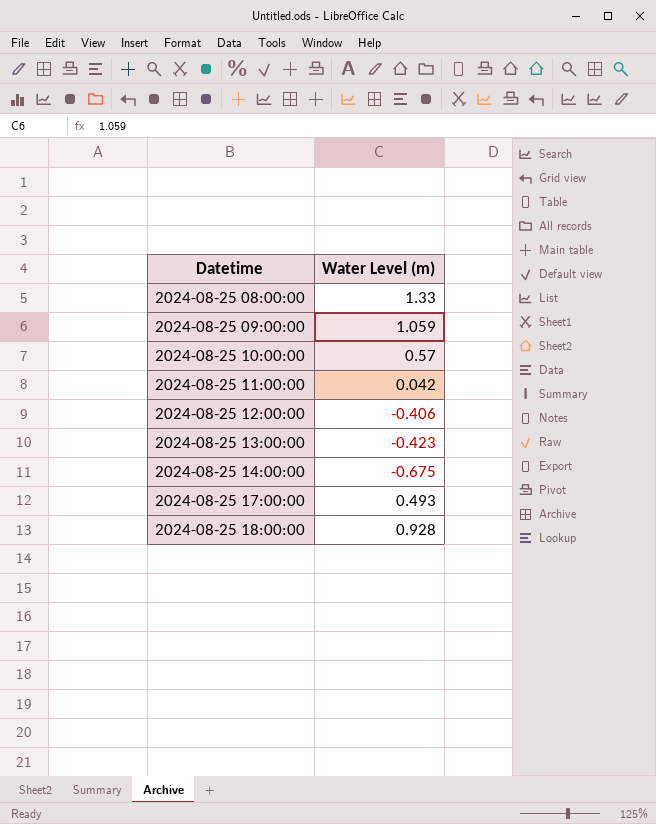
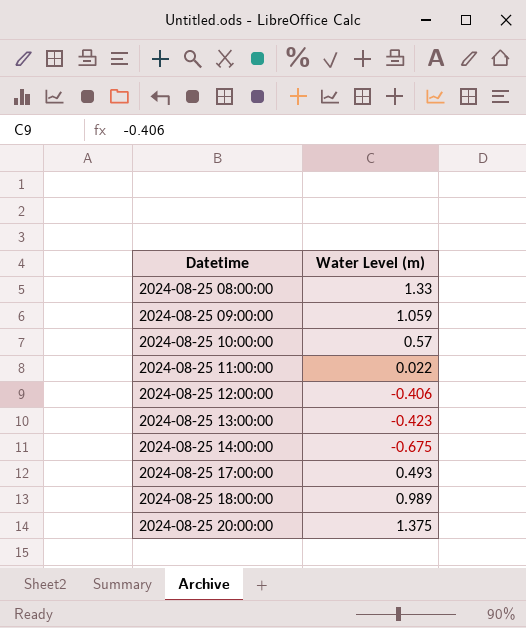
2024-08-25 11:00:00 | Water Level (m): 0.042 -> 0.022
2024-08-25 18:00:00 | Water Level (m): 0.928 -> 0.989
row 2024-08-25 20:00:00: none -> 1.375

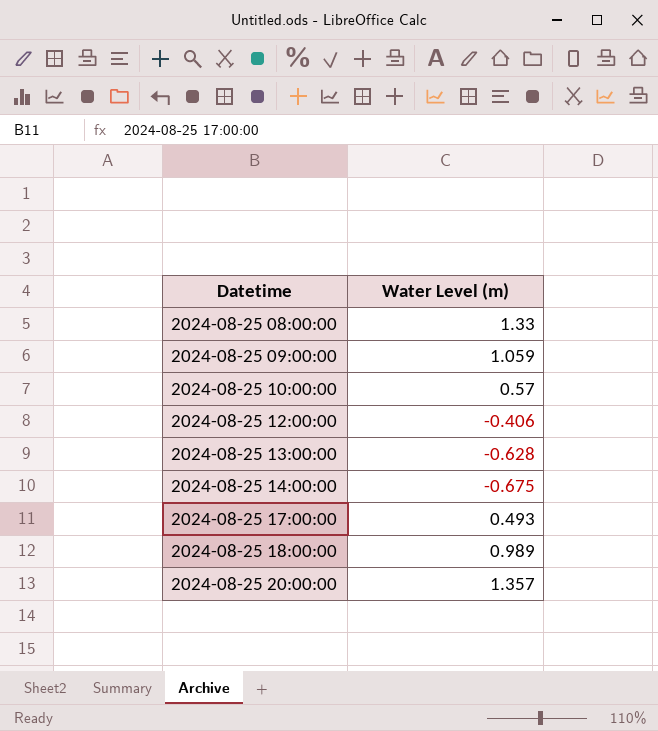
row 2024-08-25 11:00:00: 0.022 -> none
2024-08-25 13:00:00 | Water Level (m): -0.423 -> -0.628
2024-08-25 20:00:00 | Water Level (m): 1.375 -> 1.357

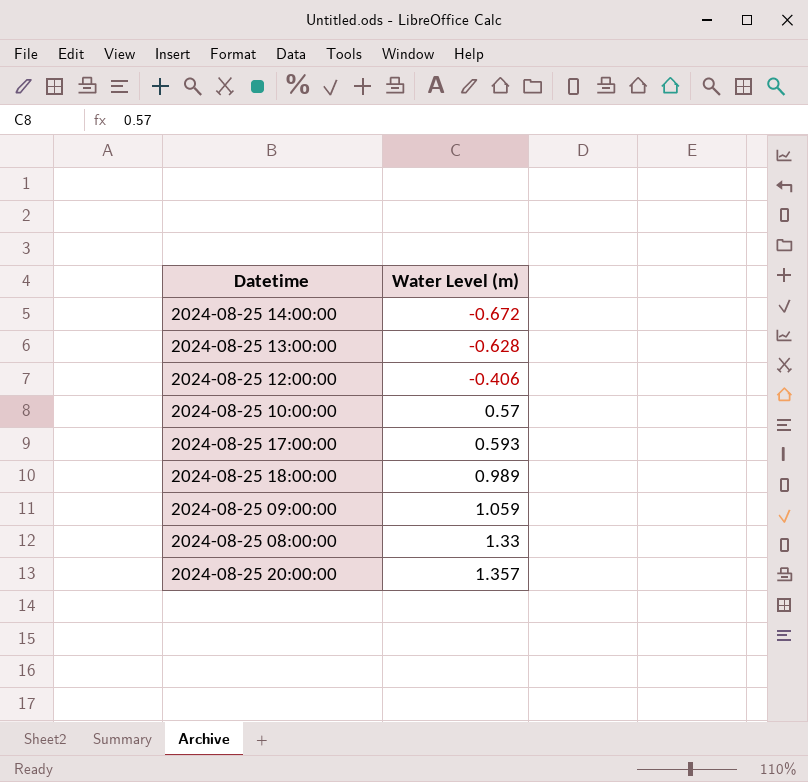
row order: Datetime ascending -> Water Level (m) ascending
2024-08-25 14:00:00 | Water Level (m): -0.675 -> -0.672
2024-08-25 17:00:00 | Water Level (m): 0.493 -> 0.593

